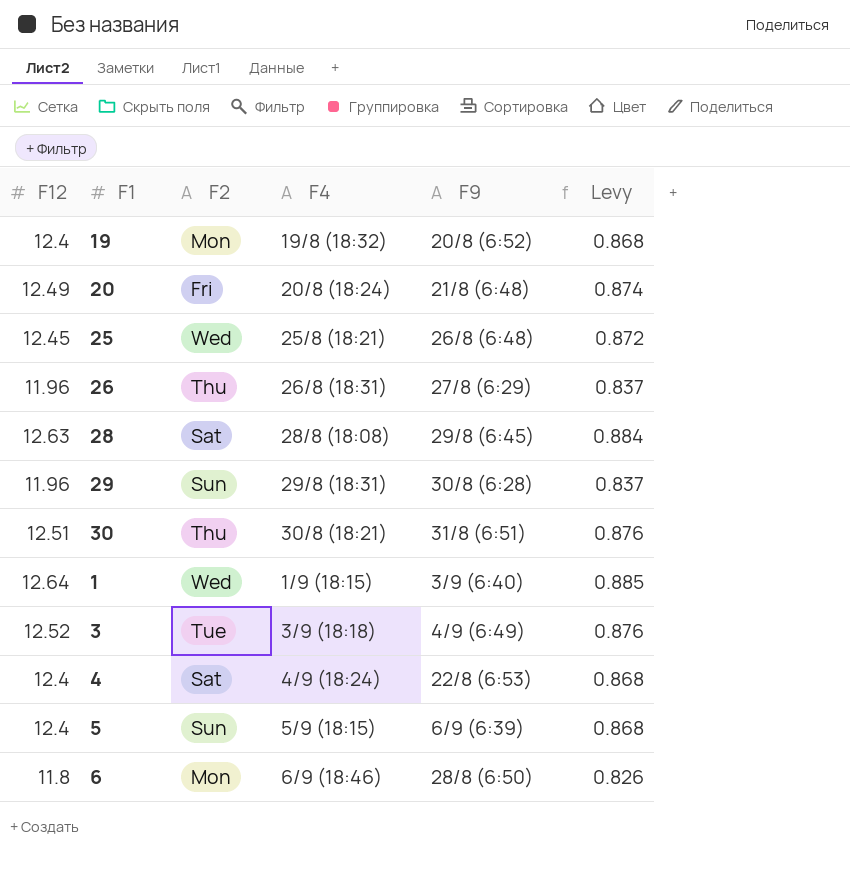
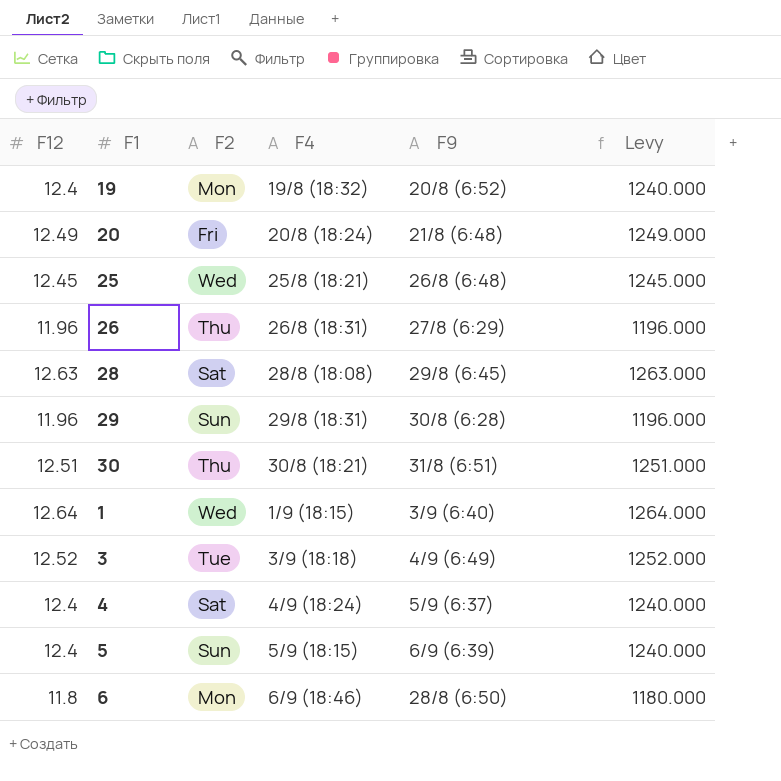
column Levy | formula: [F12] * 0.07 -> [F12] * 100
4 | F9: 22/8 (6:53) -> 5/9 (6:37)

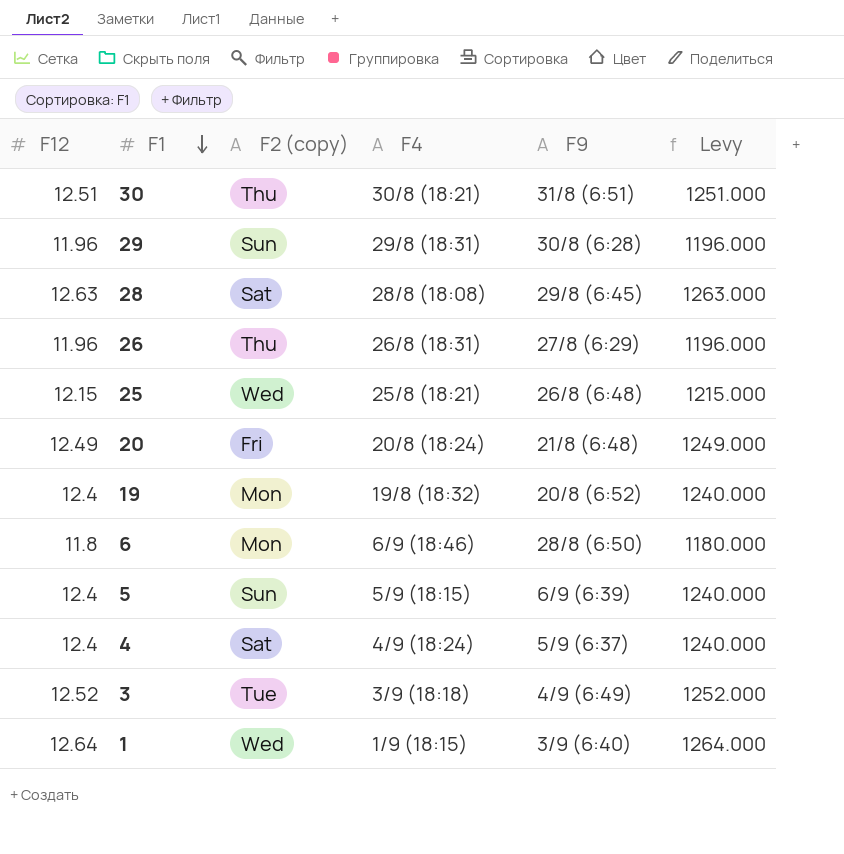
row order: none -> F1 descending
column name: F2 -> F2 (copy)
25 | F12: 12.45 -> 12.15
25 | Levy: 1245.000 -> 1215.000

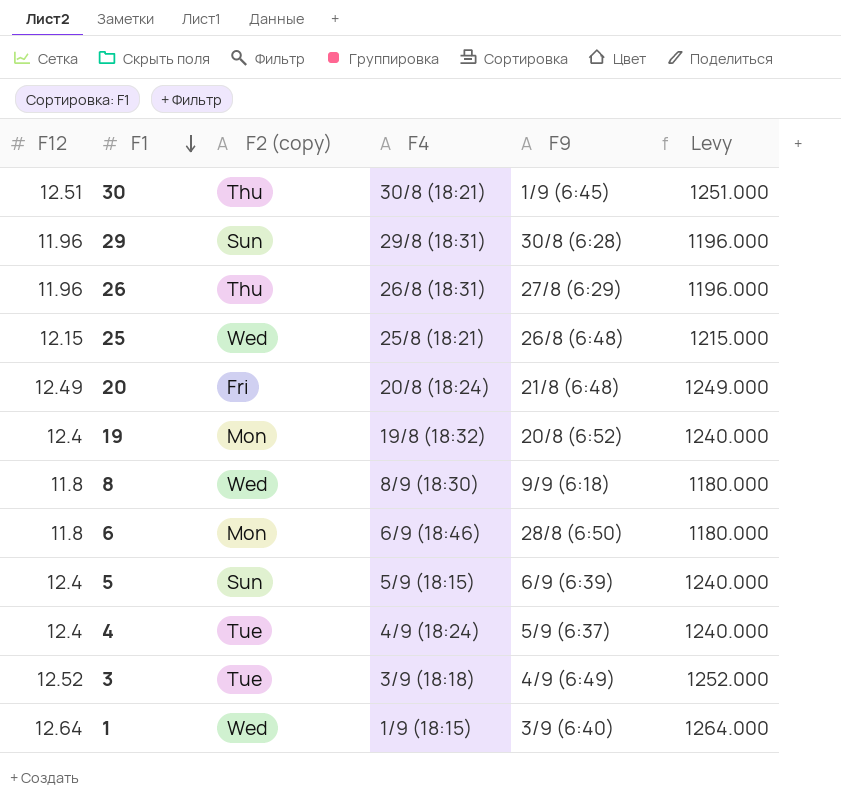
row 28: 12.63 | Sat | 28/8 (18:08) | 29/8 (6:45) | 1263.000 -> none
30 | F9: 31/8 (6:51) -> 1/9 (6:45)
row 8: none -> 11.8 | Wed | 8/9 (18:30) | 9/9 (6:18) | 1180.000
4 | F2 (copy): Sat -> Tue

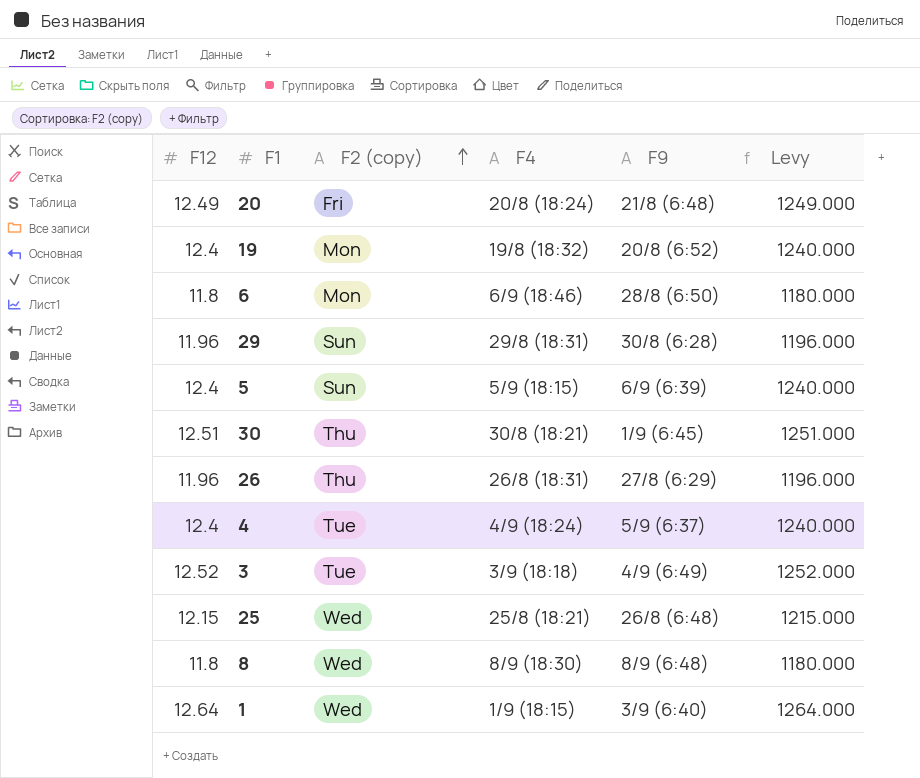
row order: F1 descending -> F2 (copy) ascending
8 | F9: 9/9 (6:18) -> 8/9 (6:48)

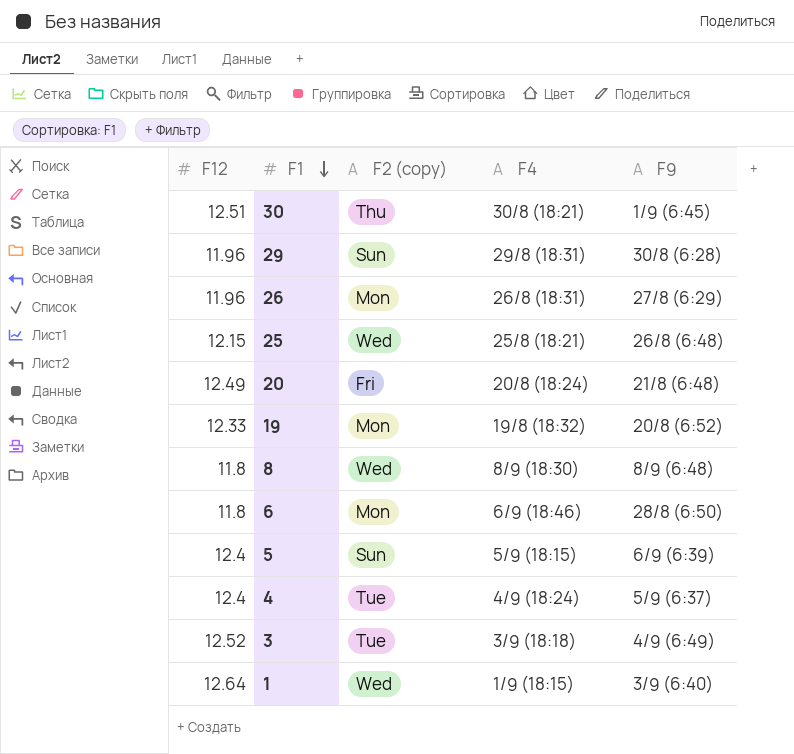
row order: F2 (copy) ascending -> F1 descending
column Levy | formula: [F12] * 100 -> none
26 | F2 (copy): Thu -> Mon
19 | F12: 12.4 -> 12.33

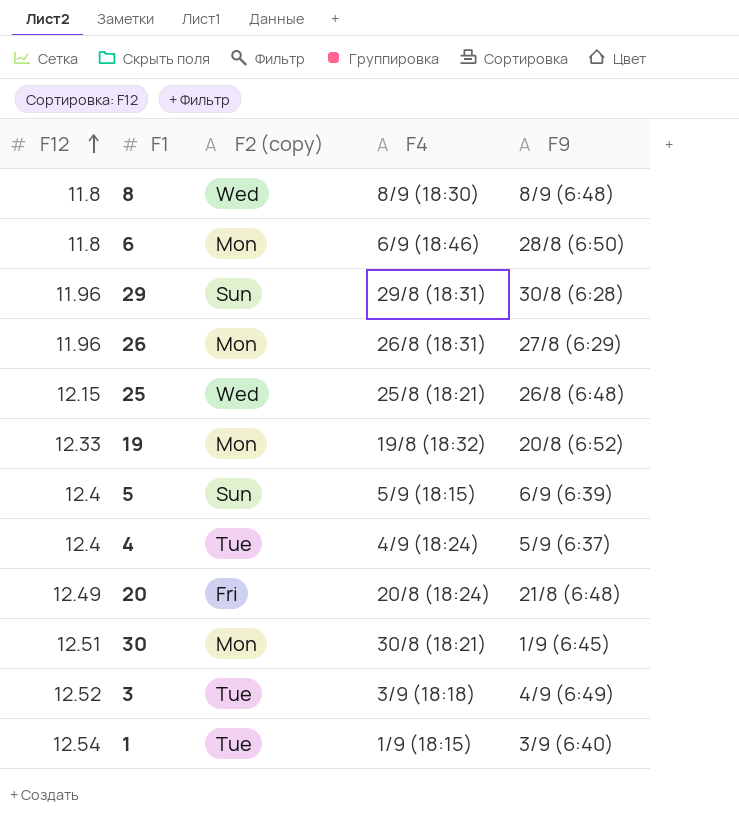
row order: F1 descending -> F12 ascending
30 | F2 (copy): Thu -> Mon
1 | F12: 12.64 -> 12.54
1 | F2 (copy): Wed -> Tue

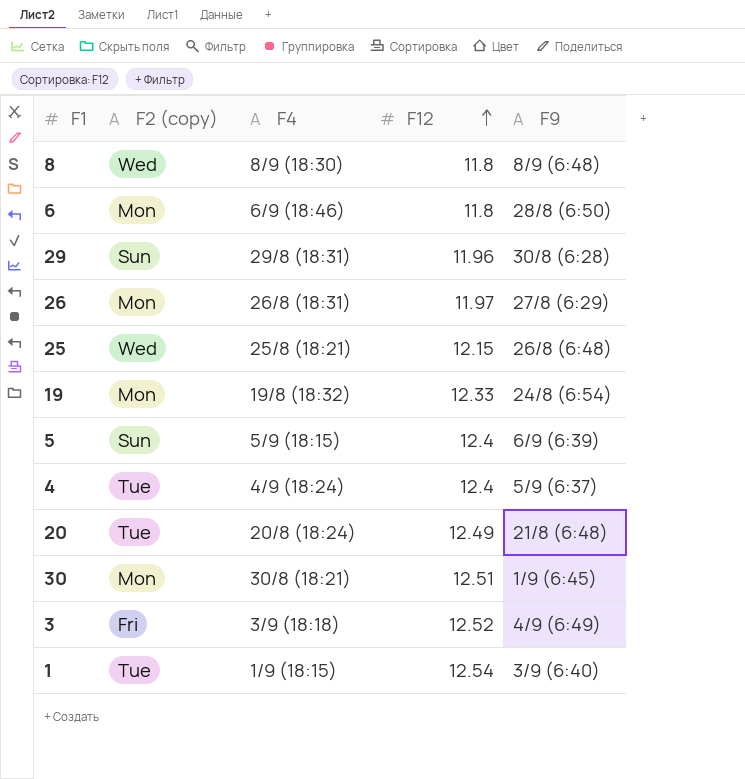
column F12 | position: 1 -> 4
26 | F12: 11.96 -> 11.97
19 | F9: 20/8 (6:52) -> 24/8 (6:54)
20 | F2 (copy): Fri -> Tue
3 | F2 (copy): Tue -> Fri

